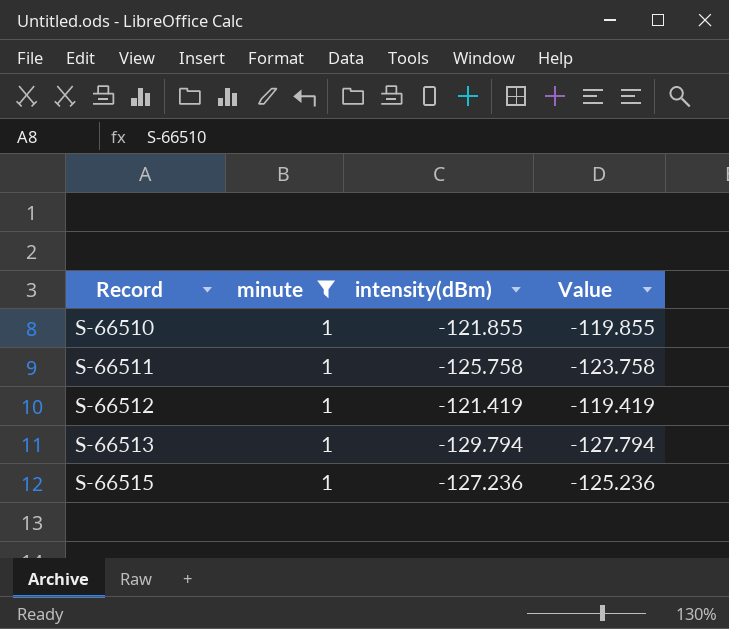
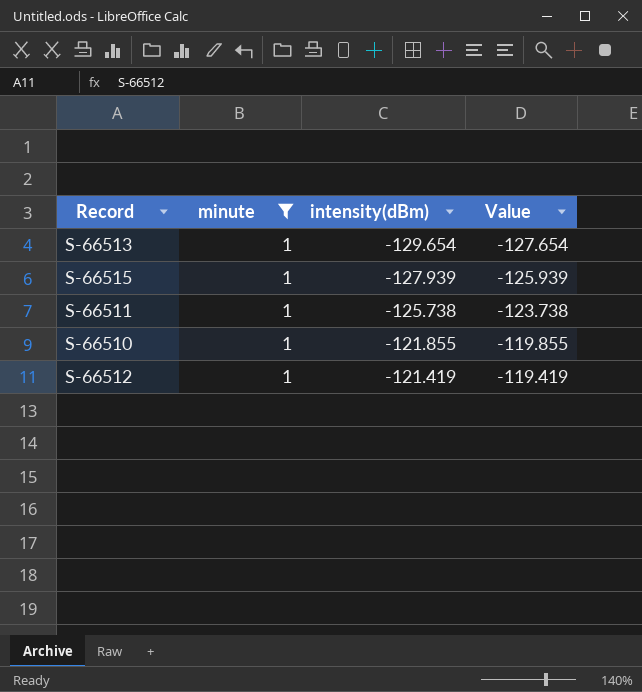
row order: Record ascending -> intensity(dBm) ascending
S-66513 | intensity(dBm): -129.794 -> -129.654
S-66513 | Value: -127.794 -> -127.654
S-66515 | intensity(dBm): -127.236 -> -127.939
S-66515 | Value: -125.236 -> -125.939
S-66511 | intensity(dBm): -125.758 -> -125.738
S-66511 | Value: -123.758 -> -123.738

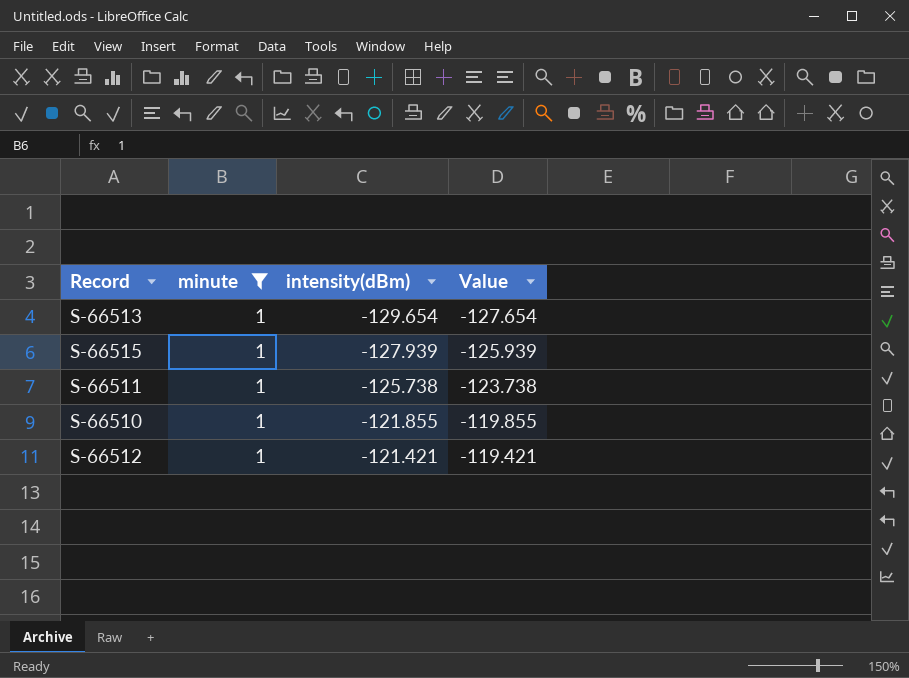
S-66512 | intensity(dBm): -121.419 -> -121.421
S-66512 | Value: -119.419 -> -119.421

